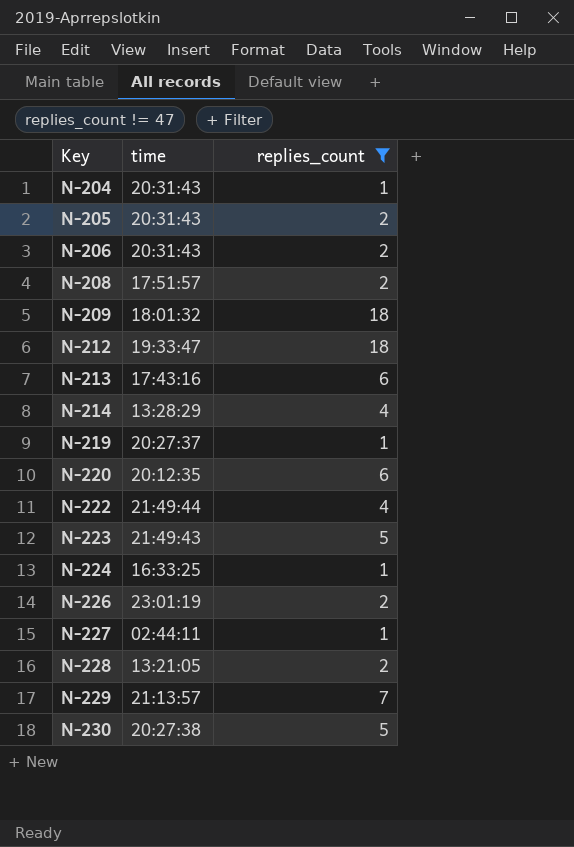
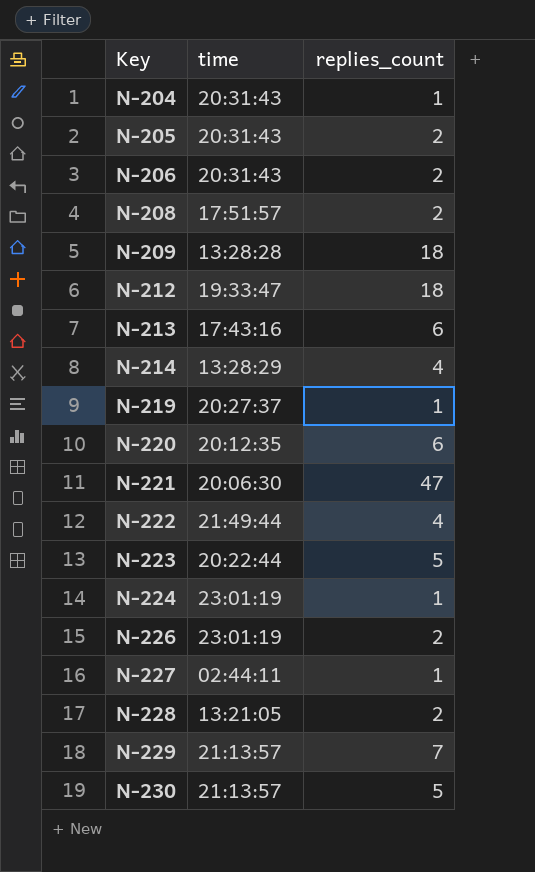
filter: replies_count != 47 -> none
N-209 | time: 18:01:32 -> 13:28:28
N-223 | time: 21:49:43 -> 20:22:44
N-224 | time: 16:33:25 -> 23:01:19
N-230 | time: 20:27:38 -> 21:13:57

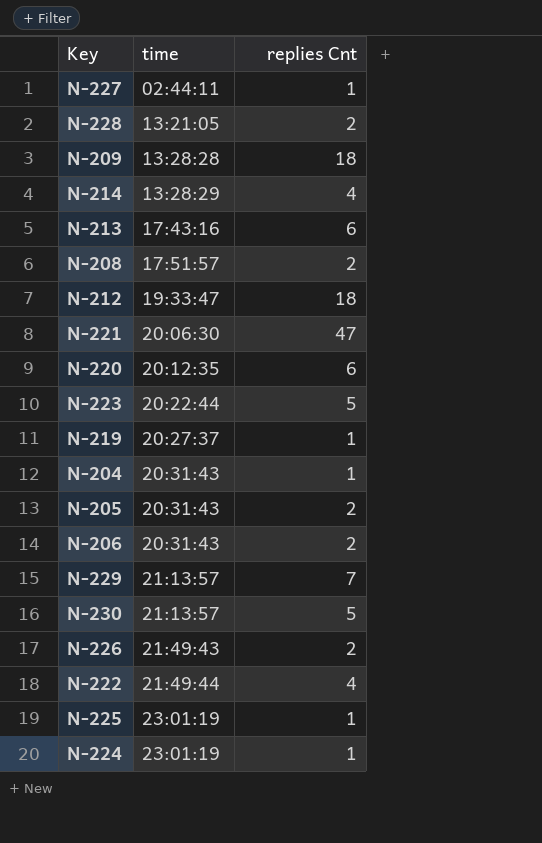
row order: Key ascending -> time ascending
column name: replies_count -> replies Cnt
N-226 | time: 23:01:19 -> 21:49:43
row N-225: none -> 23:01:19 | 1

